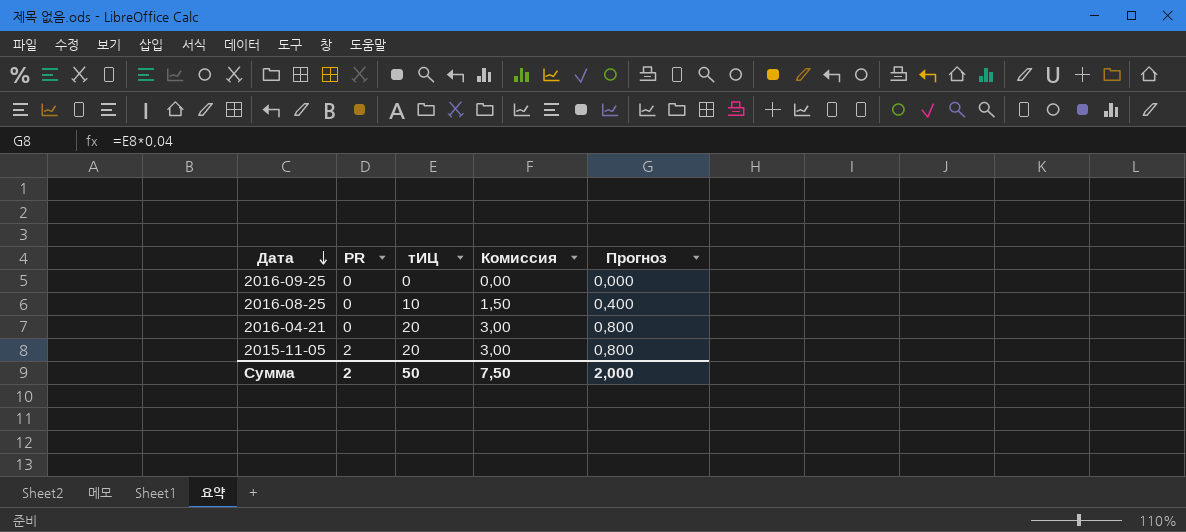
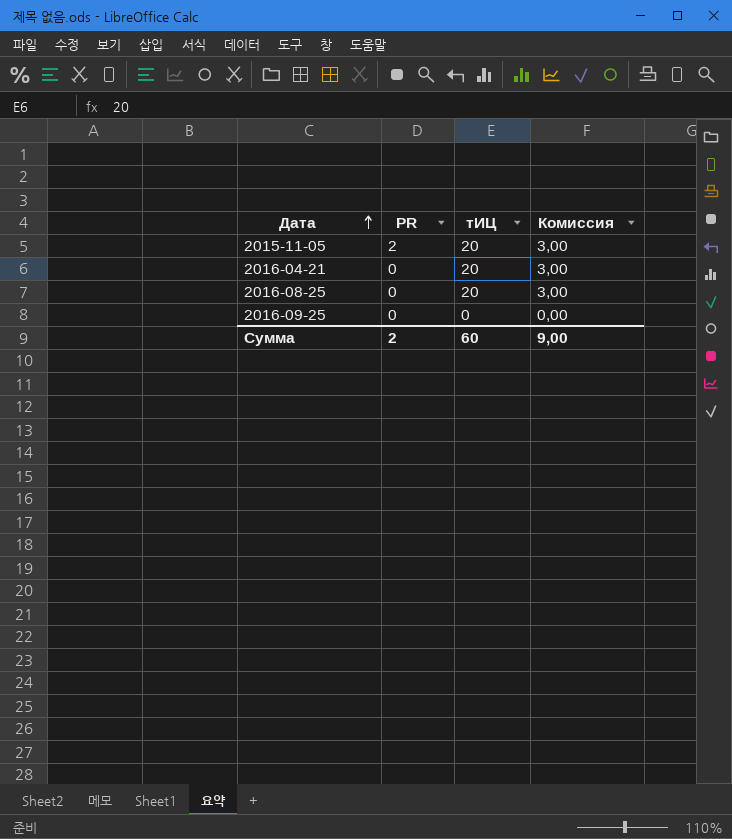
row order: Дата descending -> Дата ascending
column Прогноз | formula: [тИЦ] * 0,04 -> none
2016-08-25 | тИЦ: 10 -> 20
2016-08-25 | Комиссия: 1,50 -> 3,00
Сумма | тИЦ: 50 -> 60
Сумма | Комиссия: 7,50 -> 9,00

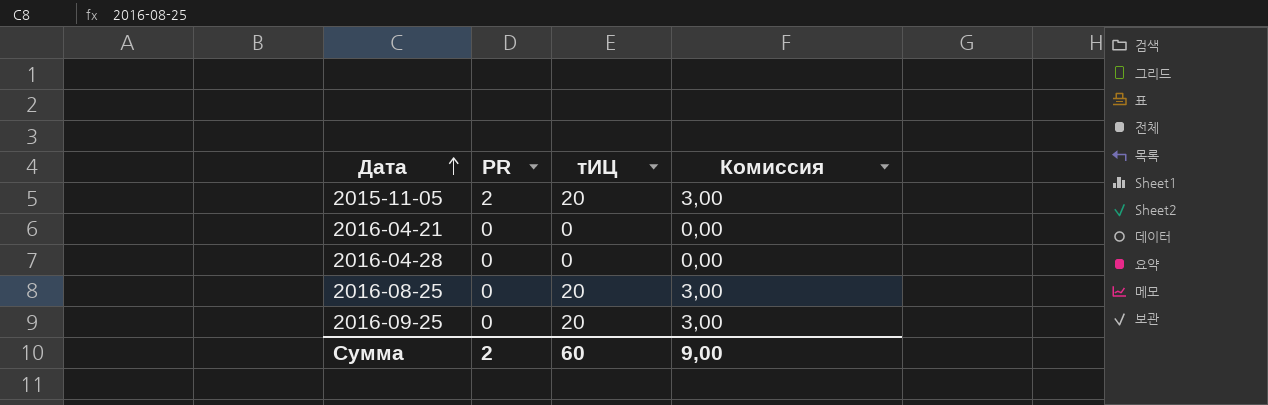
2016-04-21 | тИЦ: 20 -> 0
2016-04-21 | Комиссия: 3,00 -> 0,00
row 2016-04-28: none -> 0 | 0 | 0,00
2016-09-25 | тИЦ: 0 -> 20
2016-09-25 | Комиссия: 0,00 -> 3,00

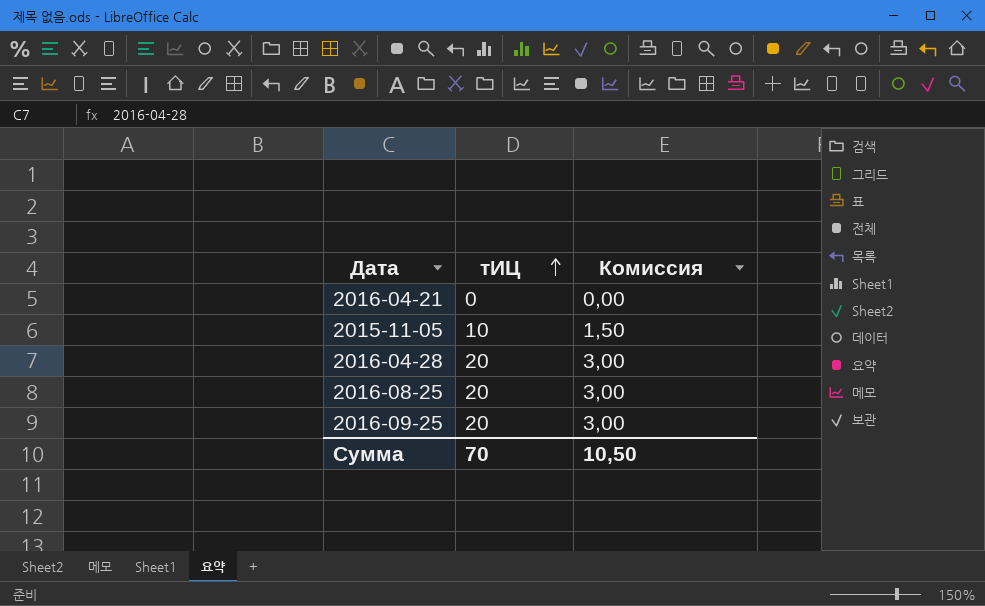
row order: Дата ascending -> тИЦ ascending
column PR | position: 2 -> none
2015-11-05 | тИЦ: 20 -> 10
2015-11-05 | Комиссия: 3,00 -> 1,50
2016-04-28 | тИЦ: 0 -> 20
2016-04-28 | Комиссия: 0,00 -> 3,00
Сумма | тИЦ: 60 -> 70
Сумма | Комиссия: 9,00 -> 10,50

